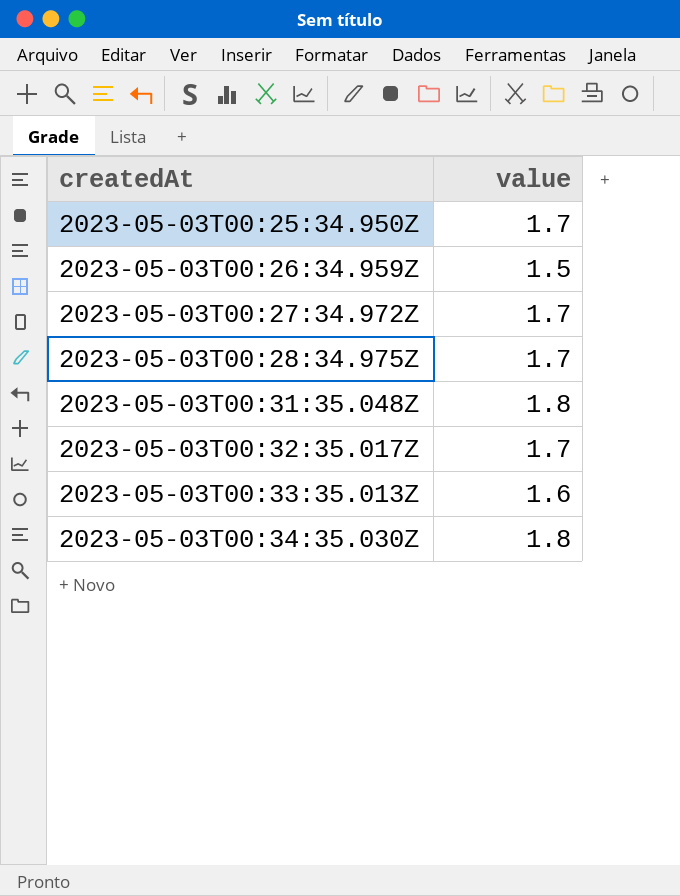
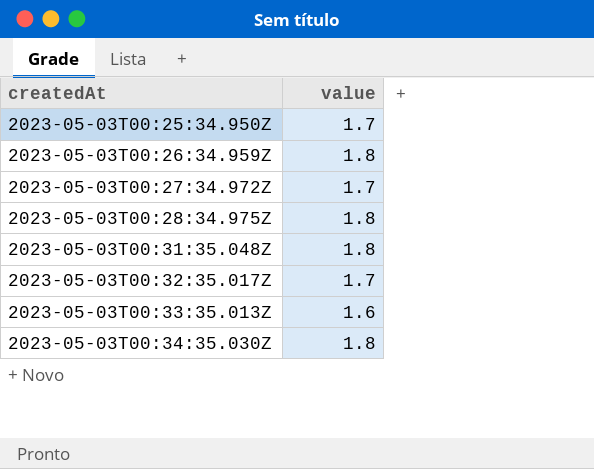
2023-05-03T00:26:34.959Z | value: 1.5 -> 1.8
2023-05-03T00:28:34.975Z | value: 1.7 -> 1.8

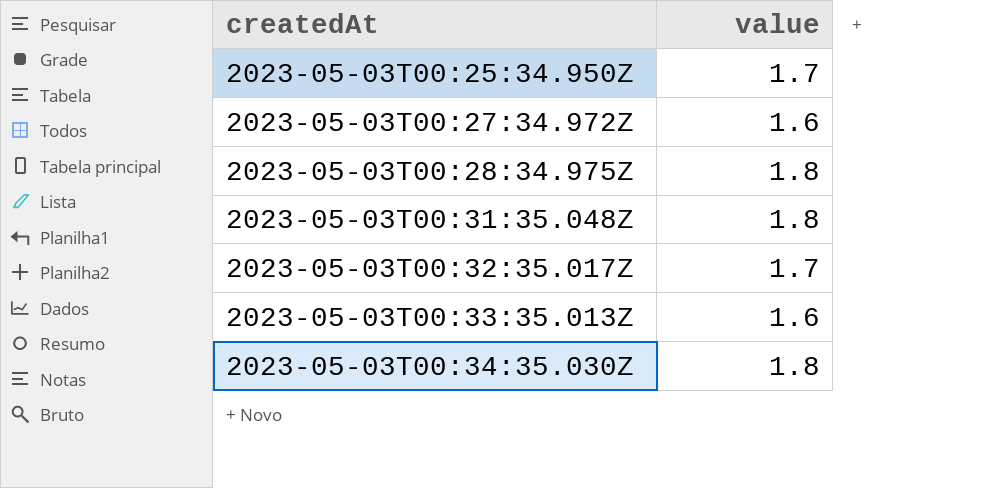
row 2023-05-03T00:26:34.959Z: 1.8 -> none
2023-05-03T00:27:34.972Z | value: 1.7 -> 1.6

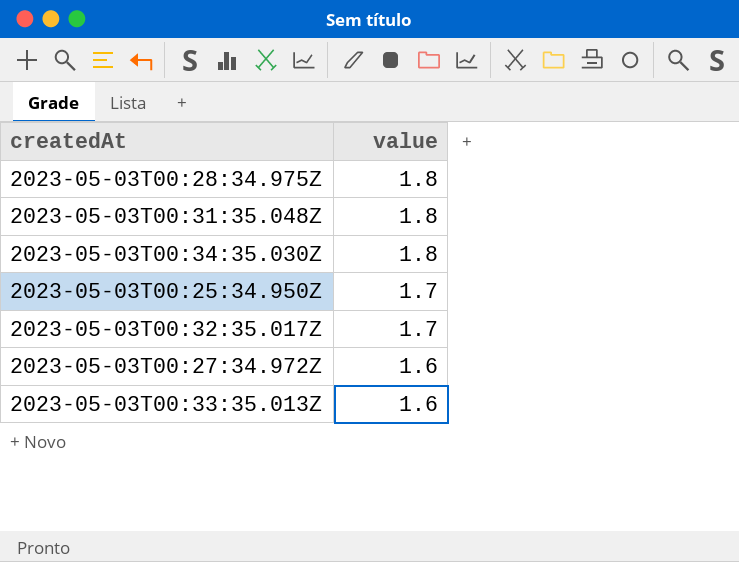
row order: createdAt ascending -> value descending

